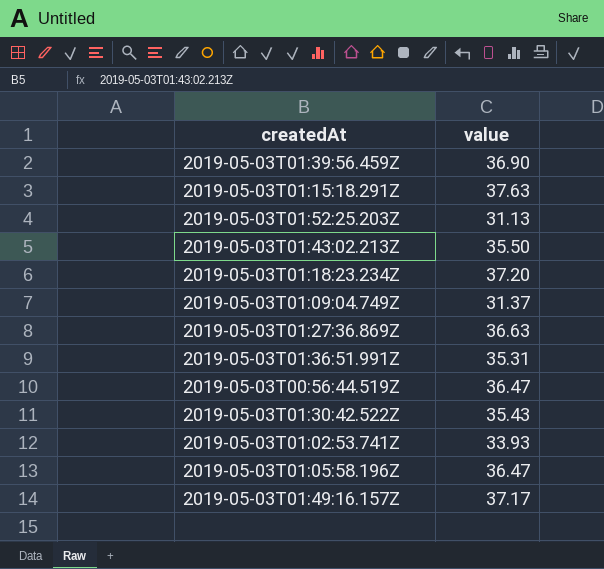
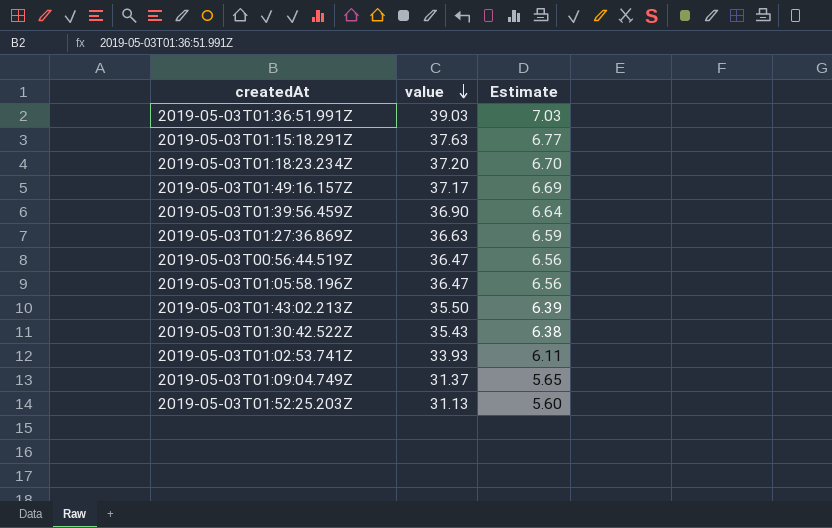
row order: none -> value descending
column Estimate | formula: none -> [value] * 0.18
2019-05-03T01:36:51.991Z | value: 35.31 -> 39.03

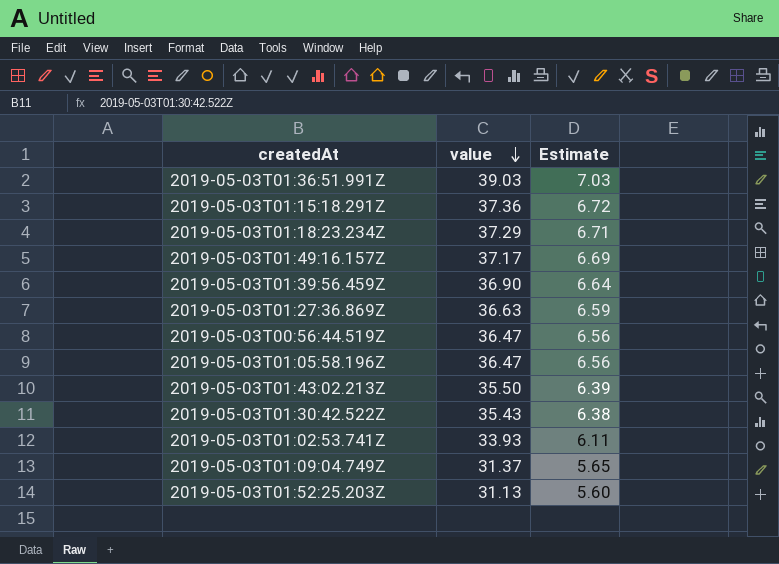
2019-05-03T01:15:18.291Z | value: 37.63 -> 37.36
2019-05-03T01:15:18.291Z | Estimate: 6.77 -> 6.72
2019-05-03T01:18:23.234Z | value: 37.20 -> 37.29
2019-05-03T01:18:23.234Z | Estimate: 6.70 -> 6.71

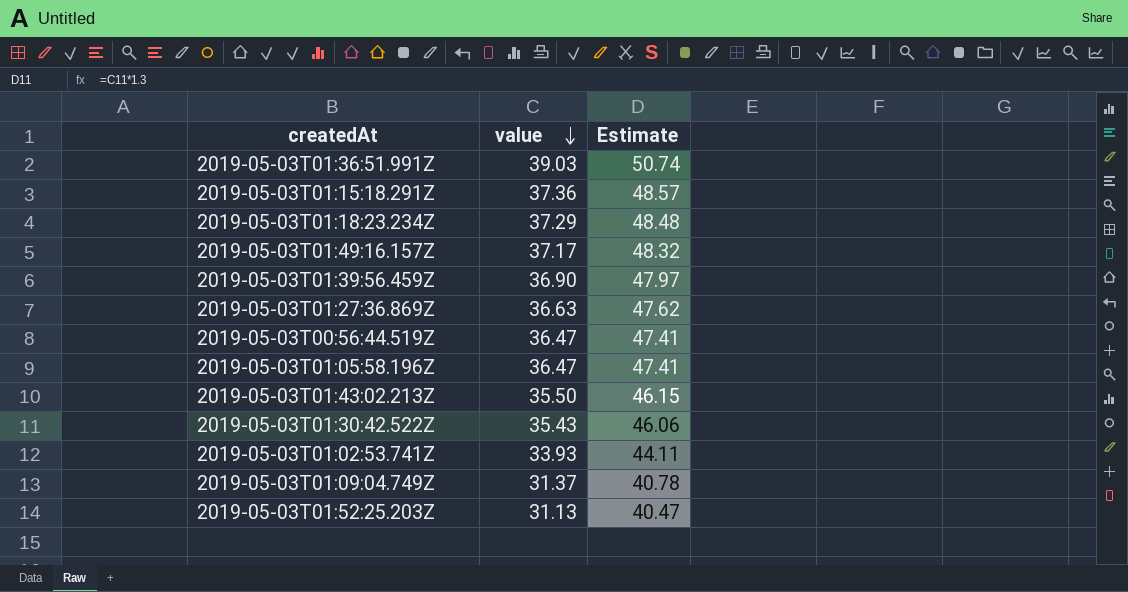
column Estimate | formula: [value] * 0.18 -> [value] * 1.3

